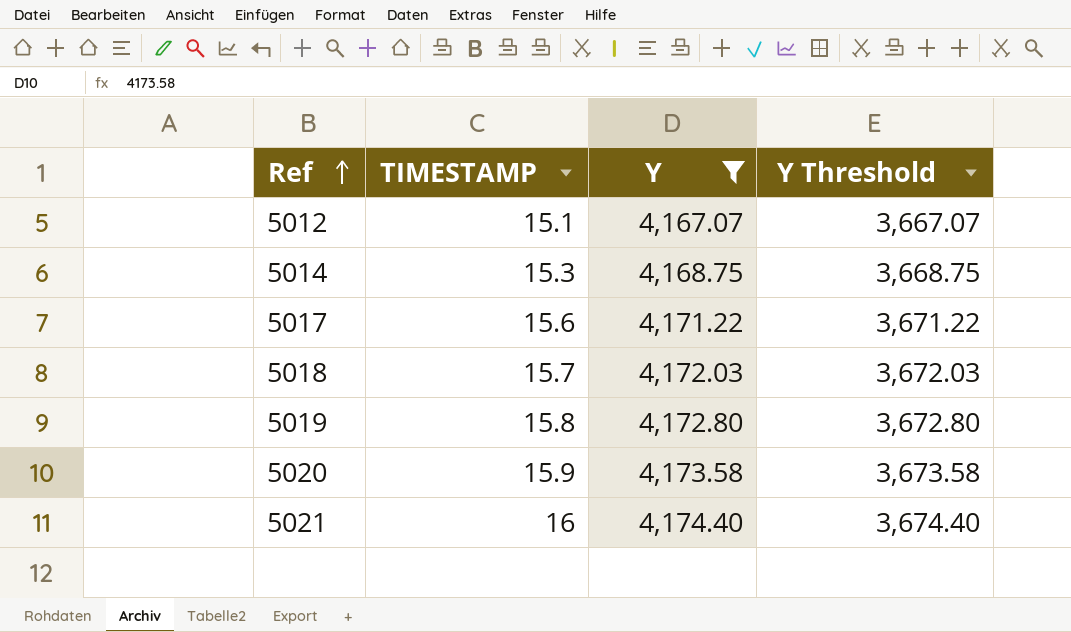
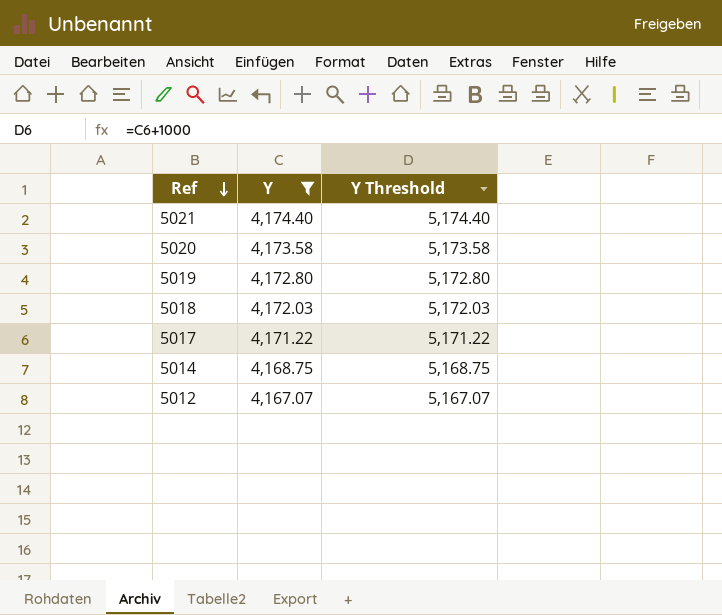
row order: Ref ascending -> Ref descending
column TIMESTAMP | position: 2 -> none
column Y Threshold | formula: [Y] - 500 -> [Y] + 1000

